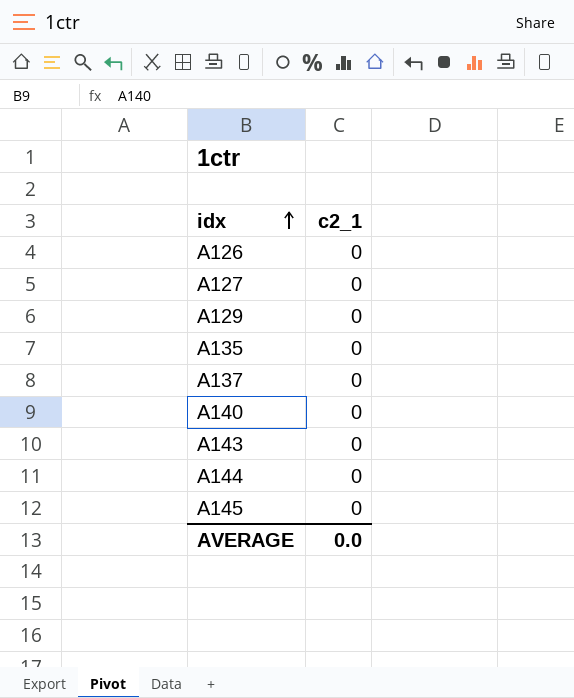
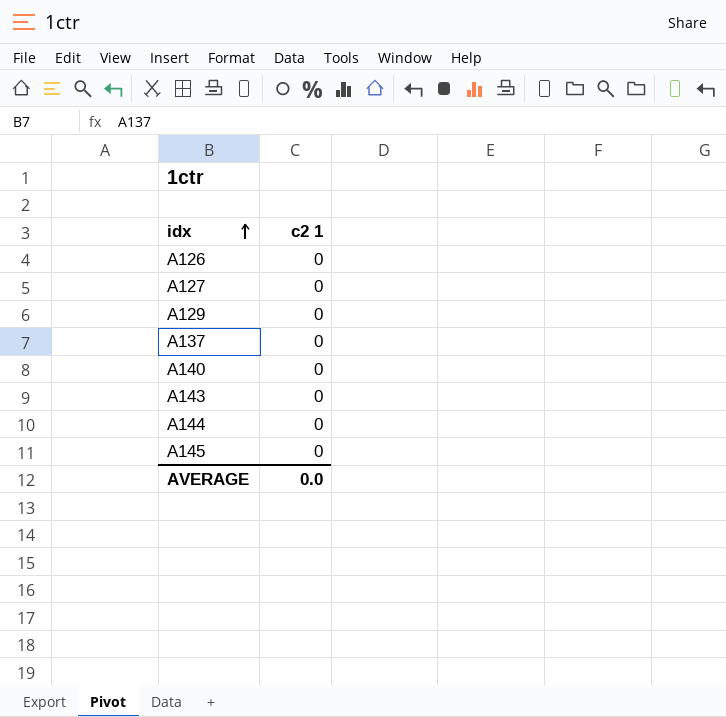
column name: c2_1 -> c2 1
row A135: 0 -> none

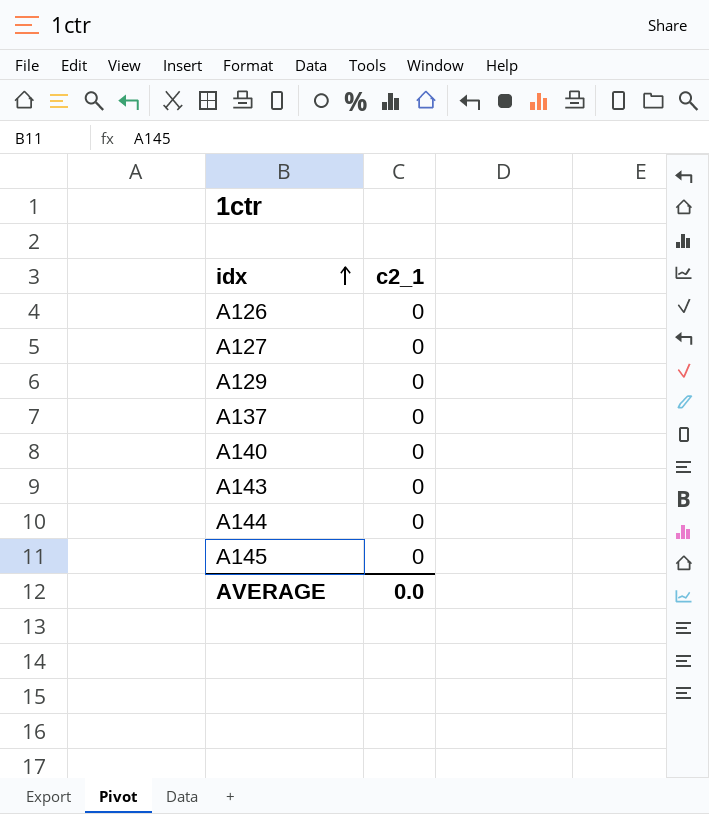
column name: c2 1 -> c2_1

